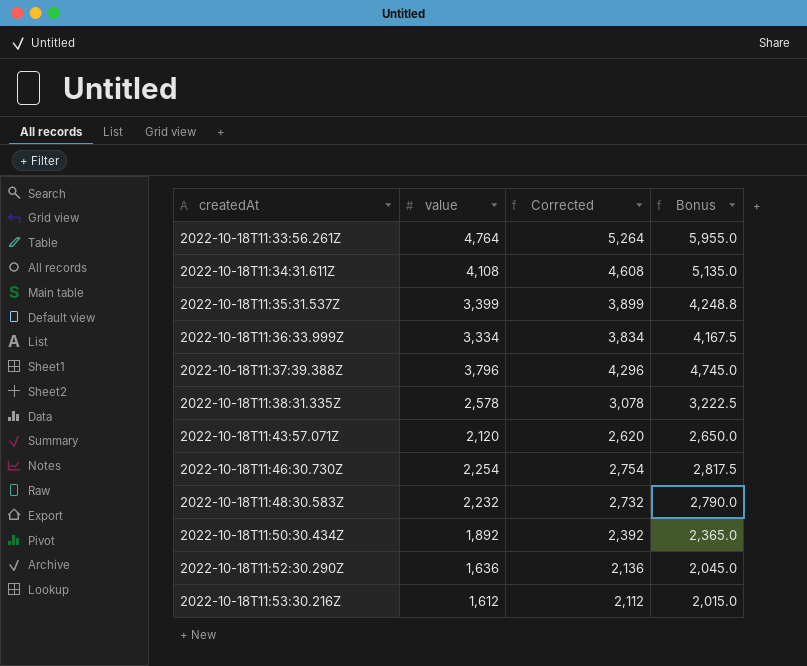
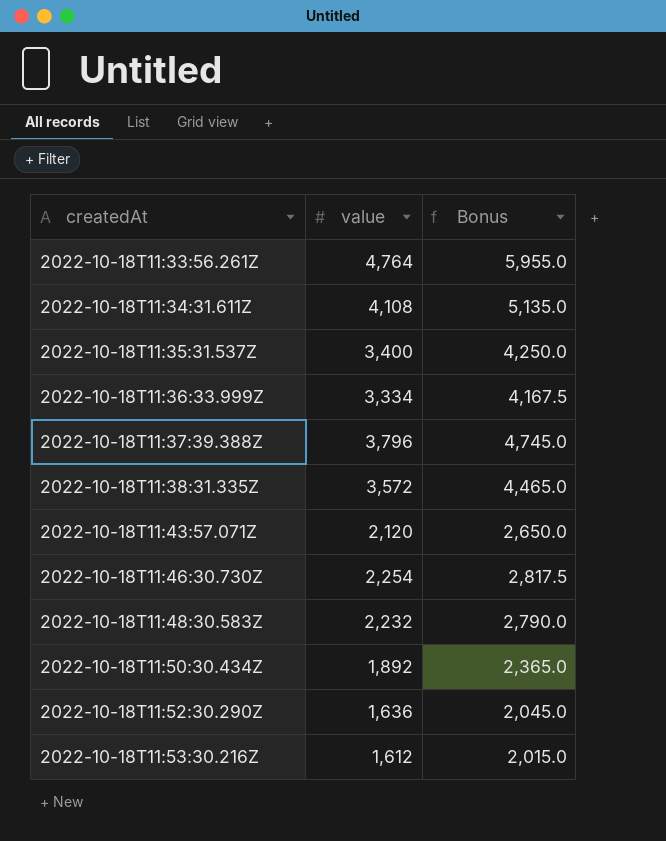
column Corrected | formula: [value] + 500 -> none
2022-10-18T11:35:31.537Z | value: 3,399 -> 3,400
2022-10-18T11:35:31.537Z | Bonus: 4,248.8 -> 4,250.0
2022-10-18T11:38:31.335Z | value: 2,578 -> 3,572
2022-10-18T11:38:31.335Z | Bonus: 3,222.5 -> 4,465.0

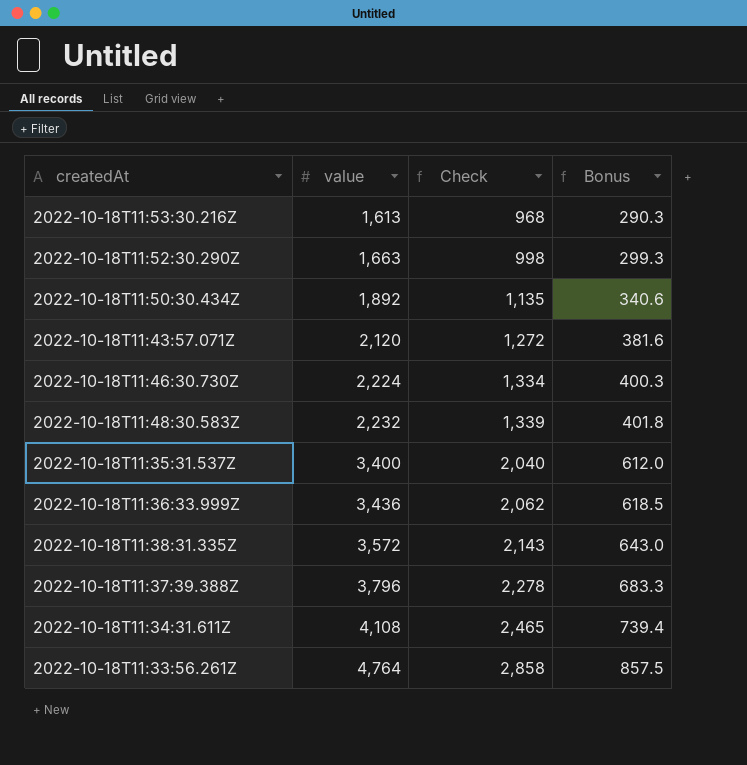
row order: createdAt ascending -> value ascending
column Check | formula: none -> [value] * 0.6
column Bonus | formula: [value] * 1.25 -> [value] * 0.18
2022-10-18T11:53:30.216Z | value: 1,612 -> 1,613
2022-10-18T11:52:30.290Z | value: 1,636 -> 1,663
2022-10-18T11:46:30.730Z | value: 2,254 -> 2,224
2022-10-18T11:36:33.999Z | value: 3,334 -> 3,436

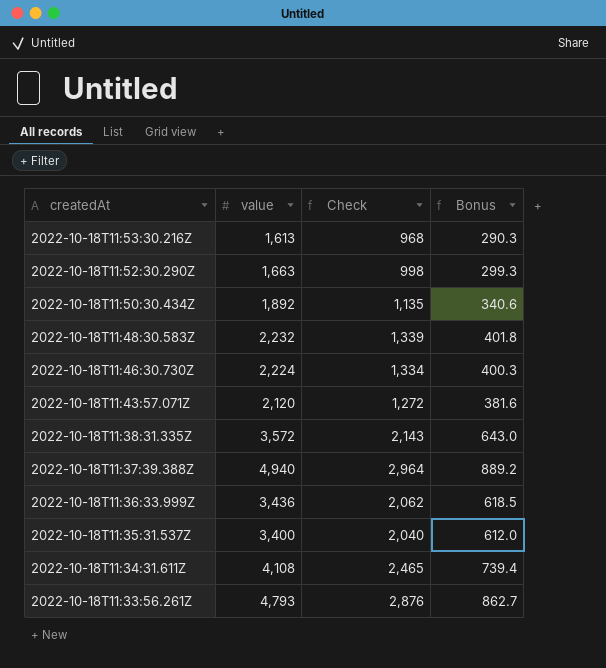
row order: value ascending -> createdAt descending
2022-10-18T11:37:39.388Z | value: 3,796 -> 4,940
2022-10-18T11:37:39.388Z | Check: 2,278 -> 2,964
2022-10-18T11:37:39.388Z | Bonus: 683.3 -> 889.2
2022-10-18T11:33:56.261Z | value: 4,764 -> 4,793
2022-10-18T11:33:56.261Z | Check: 2,858 -> 2,876
2022-10-18T11:33:56.261Z | Bonus: 857.5 -> 862.7

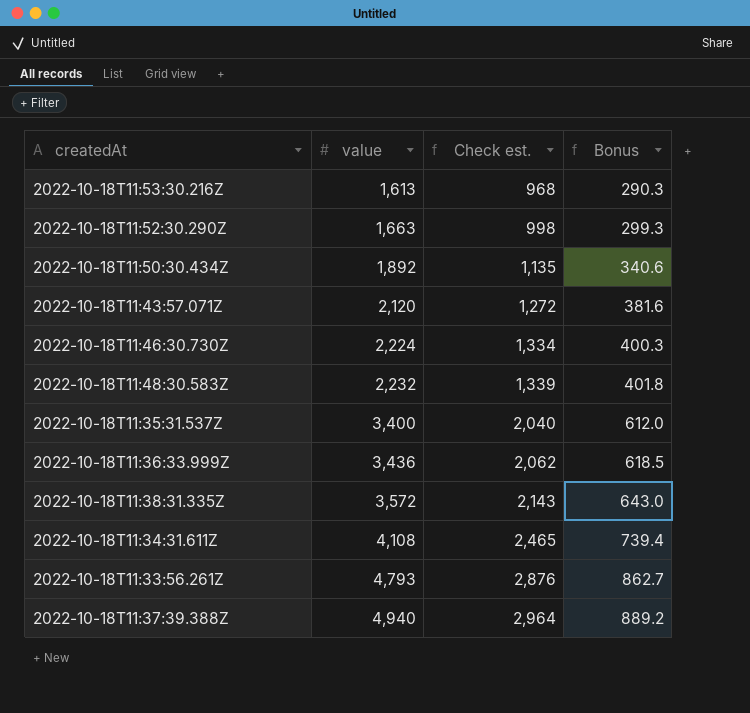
row order: createdAt descending -> value ascending
column name: Check -> Check est.

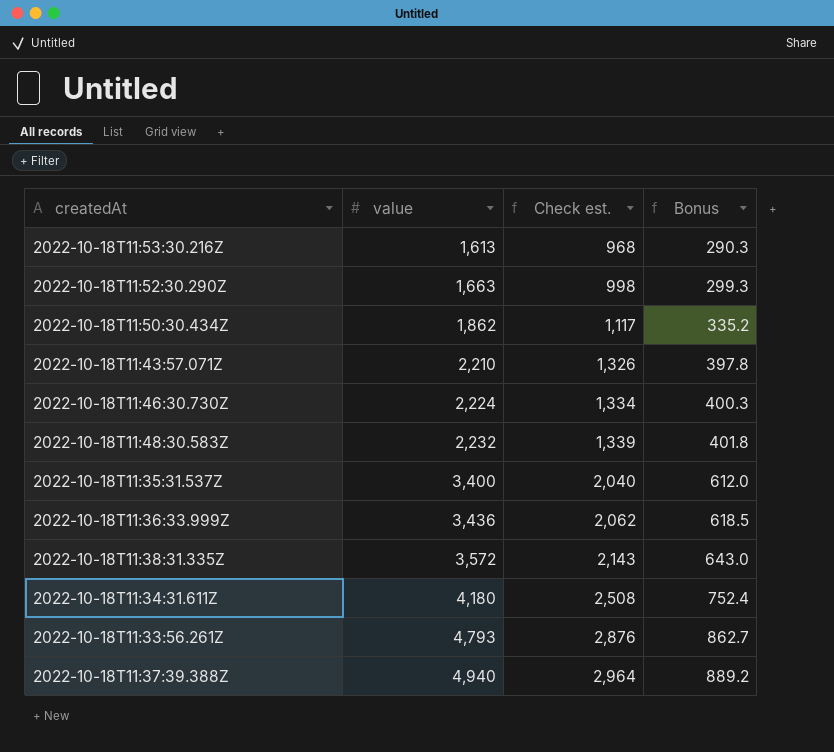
2022-10-18T11:50:30.434Z | value: 1,892 -> 1,862
2022-10-18T11:50:30.434Z | Check est.: 1,135 -> 1,117
2022-10-18T11:50:30.434Z | Bonus: 340.6 -> 335.2
2022-10-18T11:43:57.071Z | value: 2,120 -> 2,210
2022-10-18T11:43:57.071Z | Check est.: 1,272 -> 1,326
2022-10-18T11:43:57.071Z | Bonus: 381.6 -> 397.8
2022-10-18T11:34:31.611Z | value: 4,108 -> 4,180
2022-10-18T11:34:31.611Z | Check est.: 2,465 -> 2,508
2022-10-18T11:34:31.611Z | Bonus: 739.4 -> 752.4

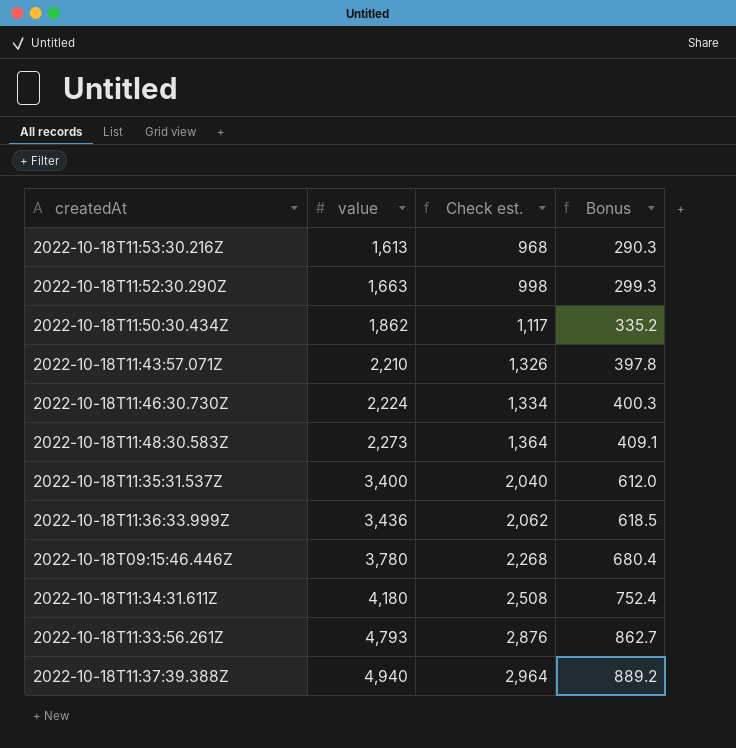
row 2022-10-18T11:38:31.335Z: 3,572 | 2,143 | 643.0 -> none
2022-10-18T11:48:30.583Z | value: 2,232 -> 2,273
2022-10-18T11:48:30.583Z | Check est.: 1,339 -> 1,364
2022-10-18T11:48:30.583Z | Bonus: 401.8 -> 409.1
row 2022-10-18T09:15:46.446Z: none -> 3,780 | 2,268 | 680.4

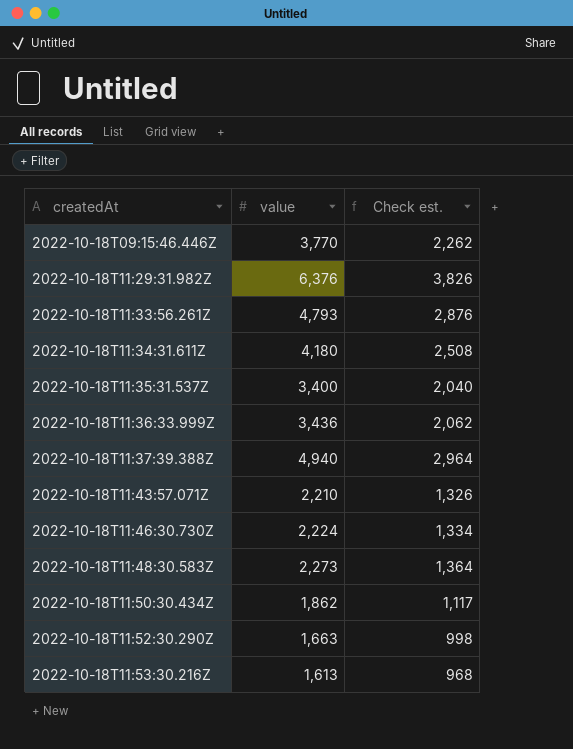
row order: value ascending -> createdAt ascending
column Bonus | formula: [value] * 0.18 -> none
2022-10-18T09:15:46.446Z | value: 3,780 -> 3,770
2022-10-18T09:15:46.446Z | Check est.: 2,268 -> 2,262
row 2022-10-18T11:29:31.982Z: none -> 6,376 | 3,826

